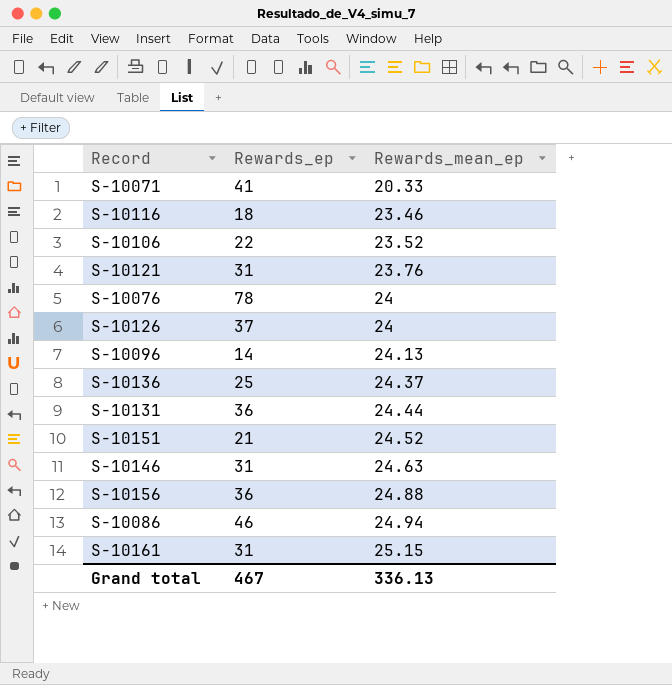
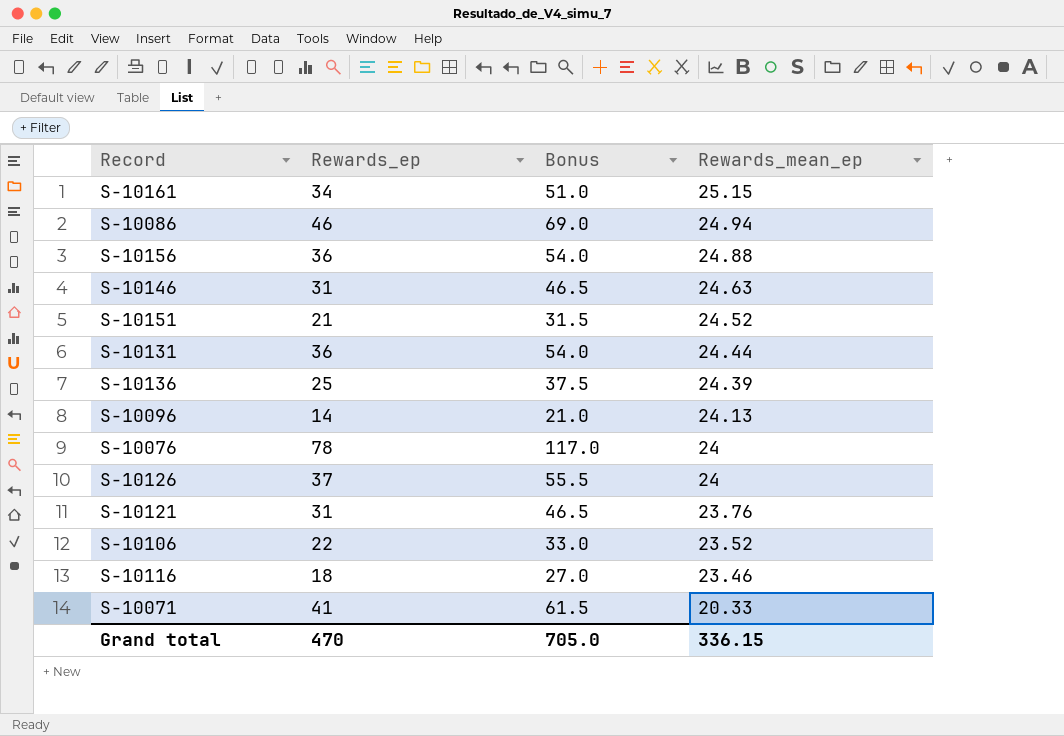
row order: Rewards_mean_ep ascending -> Rewards_mean_ep descending
column Bonus | formula: none -> [Rewards_ep] * 1.5
S-10161 | Rewards_ep: 31 -> 34
S-10136 | Rewards_mean_ep: 24.37 -> 24.39
Grand total | Rewards_ep: 467 -> 470
Grand total | Rewards_mean_ep: 336.13 -> 336.15

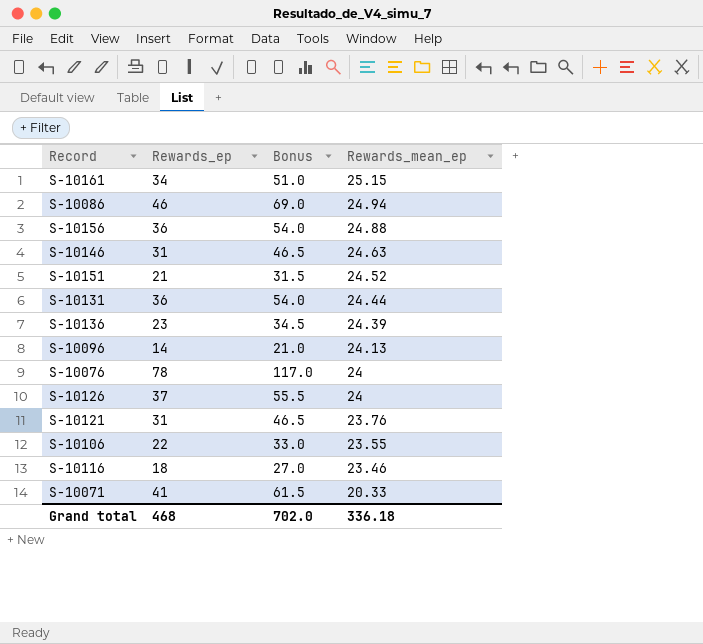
S-10136 | Rewards_ep: 25 -> 23
S-10136 | Bonus: 37.5 -> 34.5
S-10106 | Rewards_mean_ep: 23.52 -> 23.55
Grand total | Rewards_ep: 470 -> 468
Grand total | Bonus: 705.0 -> 702.0
Grand total | Rewards_mean_ep: 336.15 -> 336.18

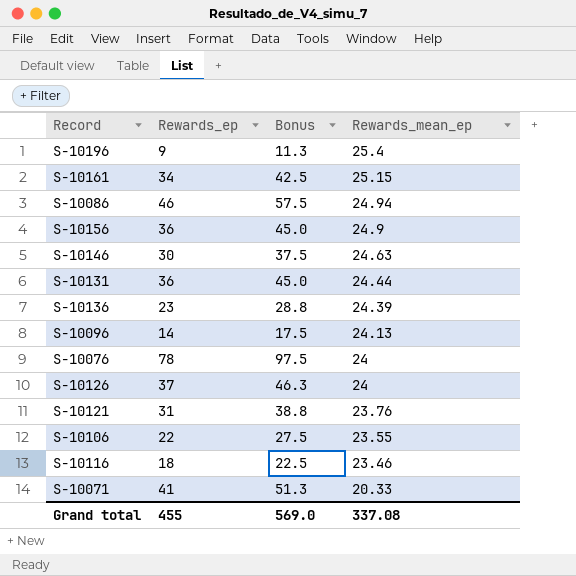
column Bonus | formula: [Rewards_ep] * 1.5 -> [Rewards_ep] * 1.25
row S-10151: 21 | 31.5 | 24.52 -> none
row S-10196: none -> 9 | 11.3 | 25.4
S-10156 | Rewards_mean_ep: 24.88 -> 24.9
S-10146 | Rewards_ep: 31 -> 30
Grand total | Rewards_ep: 468 -> 455
Grand total | Bonus: 702.0 -> 569.0
Grand total | Rewards_mean_ep: 336.18 -> 337.08

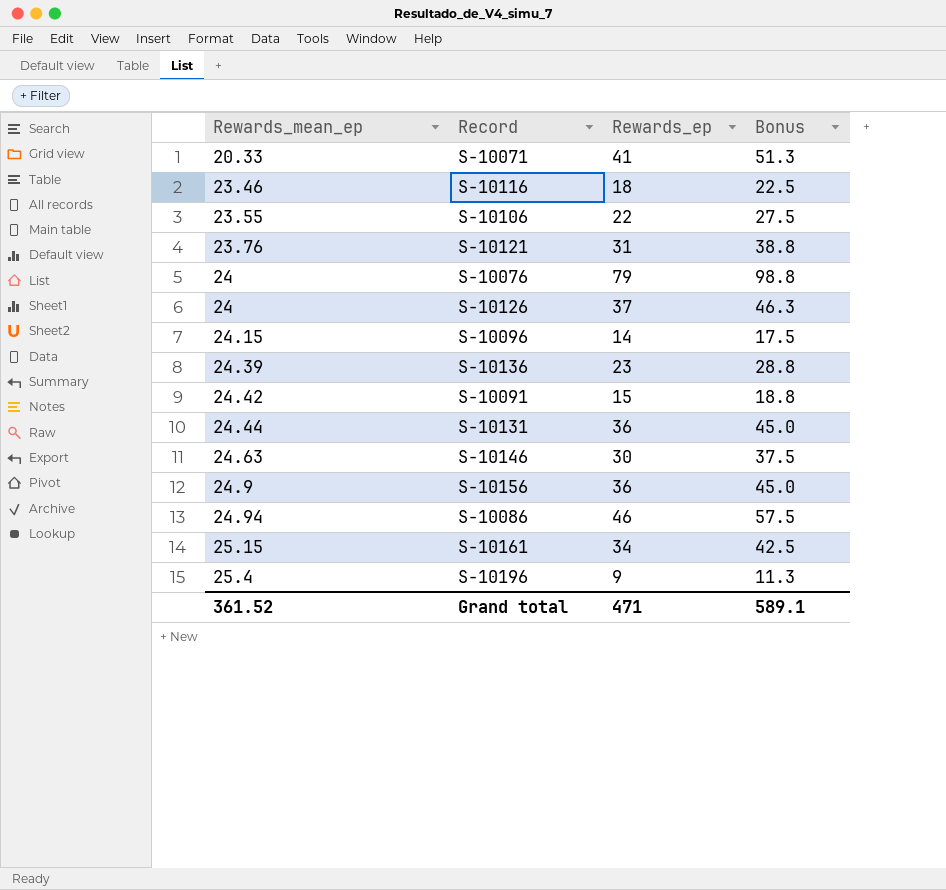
row order: Rewards_mean_ep descending -> Rewards_mean_ep ascending
column Rewards_mean_ep | position: 4 -> 1
S-10076 | Rewards_ep: 78 -> 79
S-10076 | Bonus: 97.5 -> 98.8
S-10096 | Rewards_mean_ep: 24.13 -> 24.15
row S-10091: none -> 24.42 | 15 | 18.8
Grand total | Rewards_mean_ep: 337.08 -> 361.52
Grand total | Rewards_ep: 455 -> 471
Grand total | Bonus: 569.0 -> 589.1

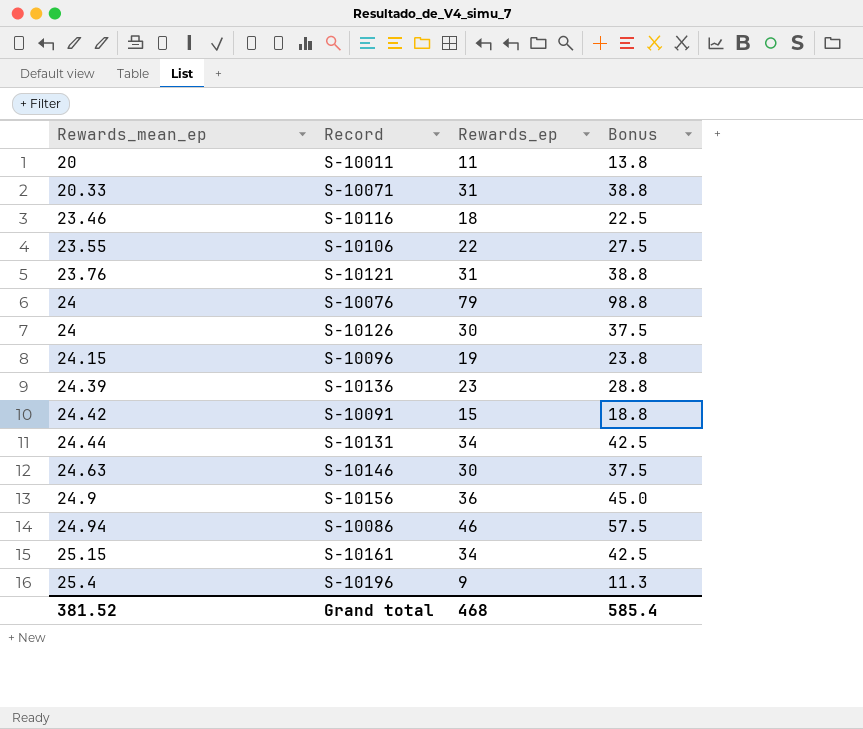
row S-10011: none -> 20 | 11 | 13.8
S-10071 | Rewards_ep: 41 -> 31
S-10071 | Bonus: 51.3 -> 38.8
S-10126 | Rewards_ep: 37 -> 30
S-10126 | Bonus: 46.3 -> 37.5
S-10096 | Rewards_ep: 14 -> 19
S-10096 | Bonus: 17.5 -> 23.8
S-10131 | Rewards_ep: 36 -> 34
S-10131 | Bonus: 45.0 -> 42.5
Grand total | Rewards_mean_ep: 361.52 -> 381.52
Grand total | Rewards_ep: 471 -> 468
Grand total | Bonus: 589.1 -> 585.4

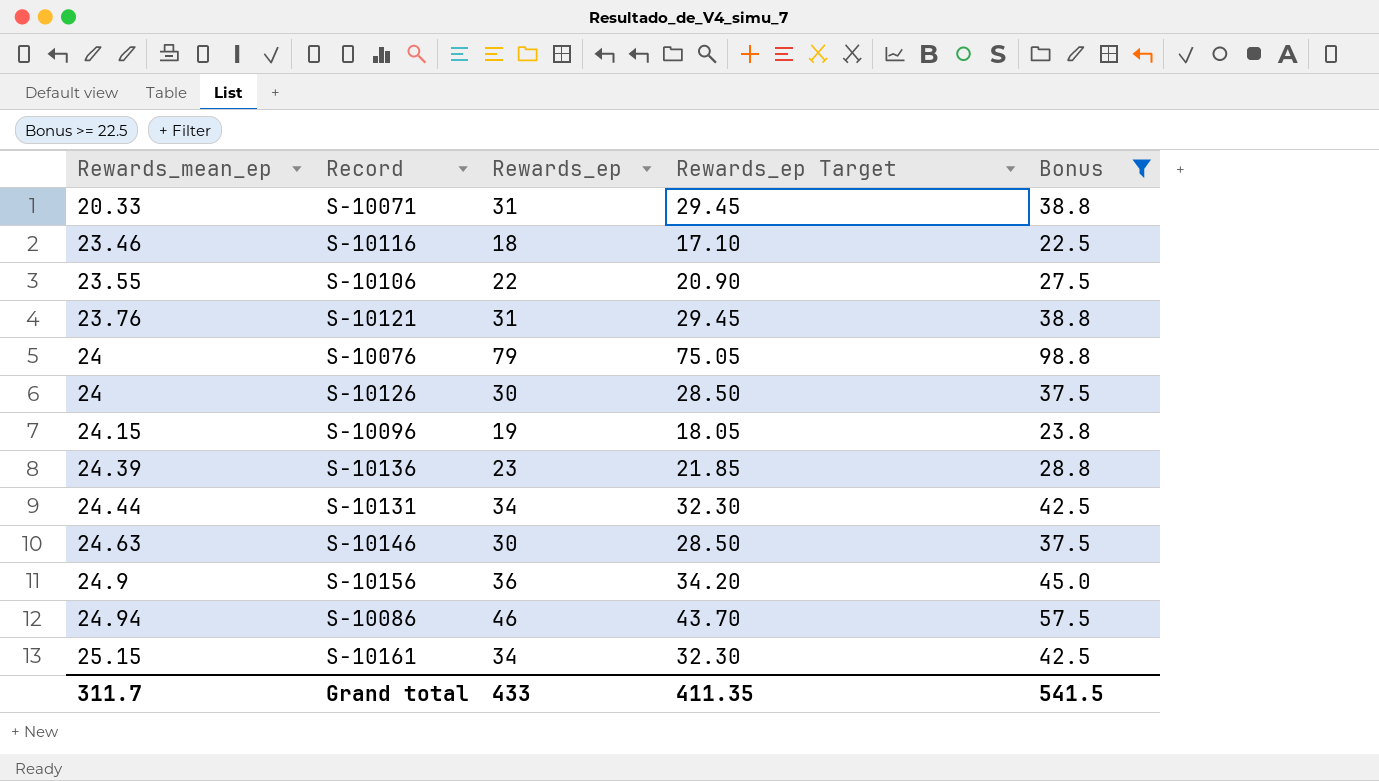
filter: none -> Bonus >= 22.5
column Rewards_ep Target | formula: none -> [Rewards_ep] * 0.95
Grand total | Rewards_mean_ep: 381.52 -> 311.7
Grand total | Rewards_ep: 468 -> 433
Grand total | Bonus: 585.4 -> 541.5

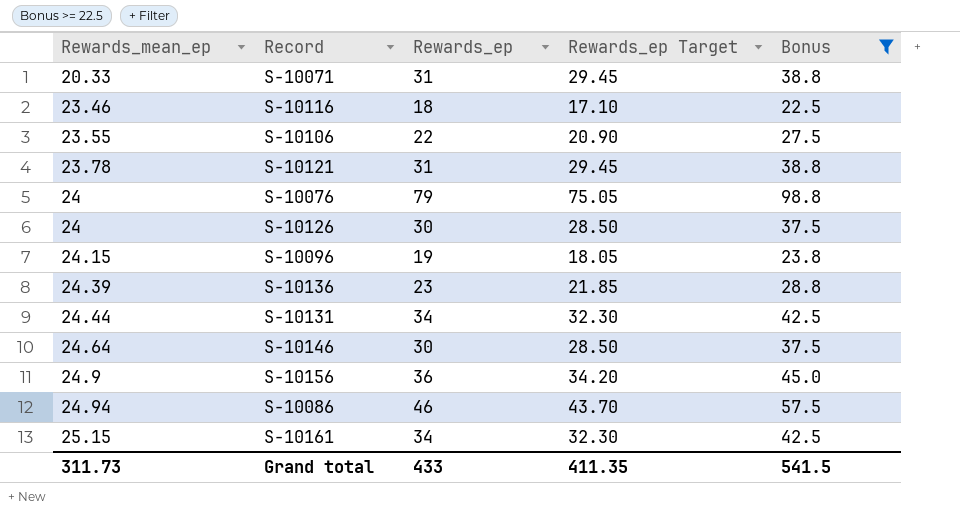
S-10121 | Rewards_mean_ep: 23.76 -> 23.78
S-10146 | Rewards_mean_ep: 24.63 -> 24.64
Grand total | Rewards_mean_ep: 311.7 -> 311.73

